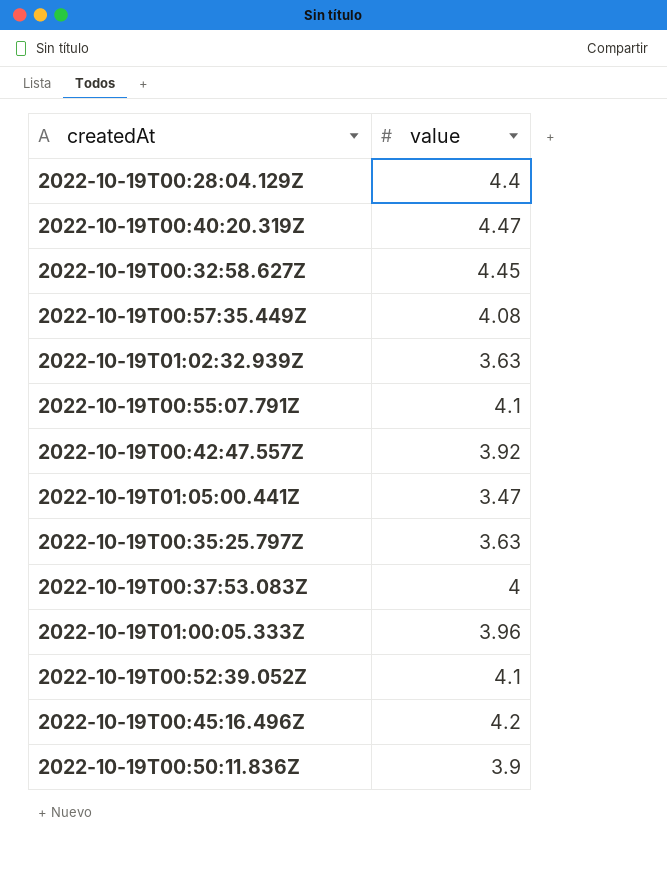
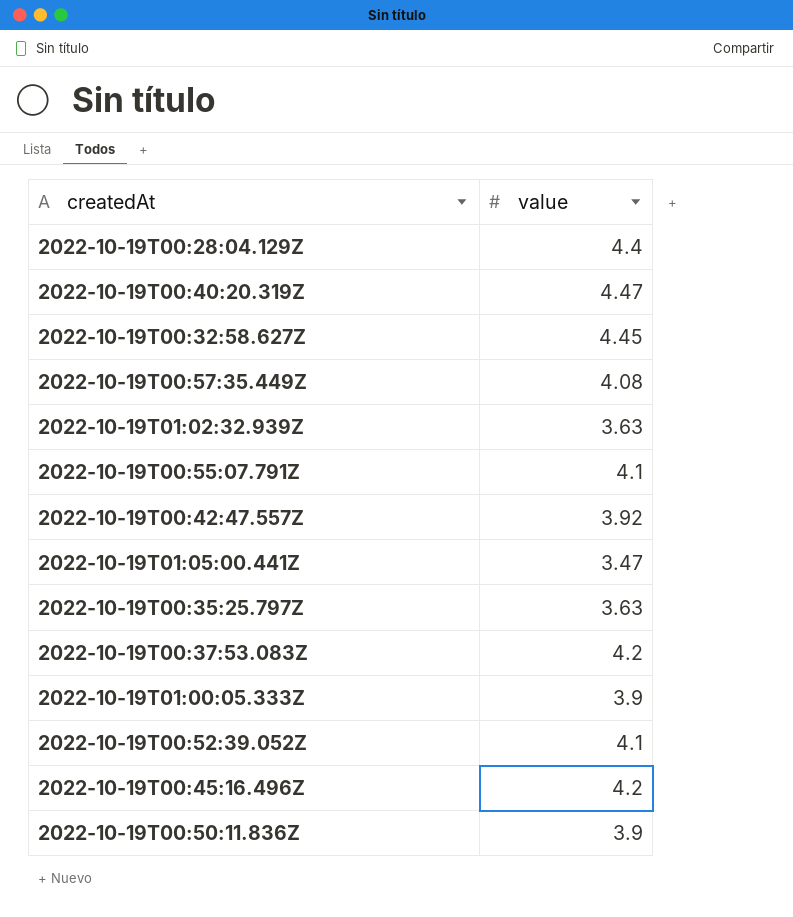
2022-10-19T00:37:53.083Z | value: 4 -> 4.2
2022-10-19T01:00:05.333Z | value: 3.96 -> 3.9

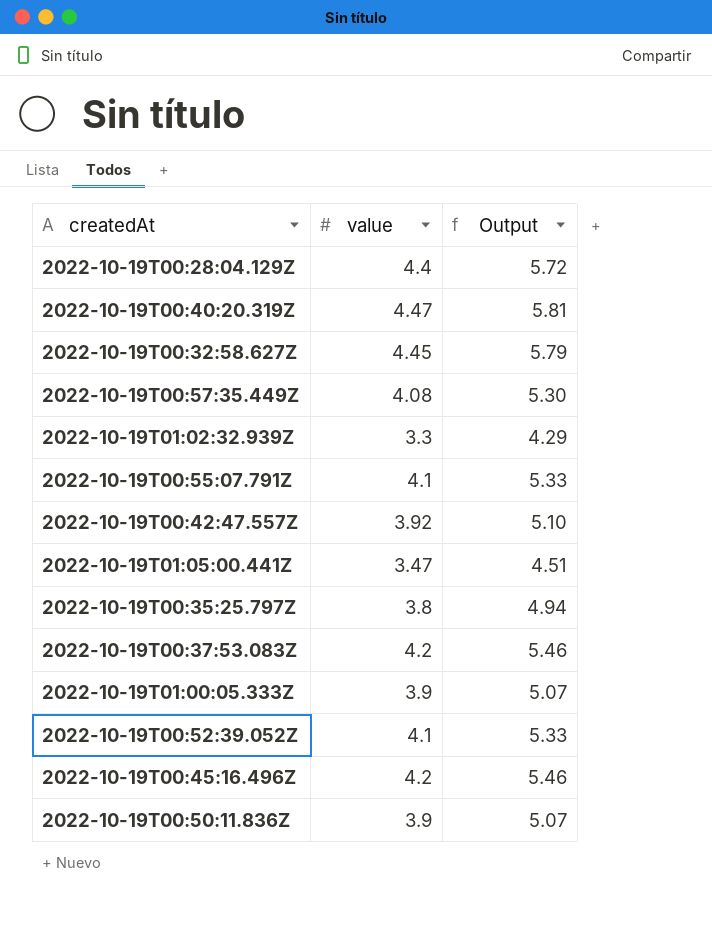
column Output | formula: none -> [value] * 1.3
2022-10-19T01:02:32.939Z | value: 3.63 -> 3.3
2022-10-19T00:35:25.797Z | value: 3.63 -> 3.8

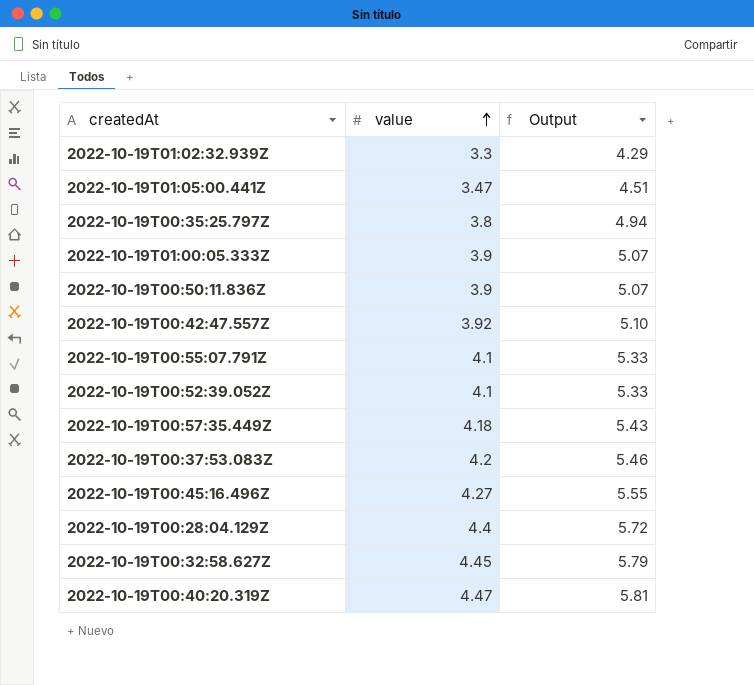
row order: none -> value ascending
2022-10-19T00:57:35.449Z | value: 4.08 -> 4.18
2022-10-19T00:57:35.449Z | Output: 5.30 -> 5.43
2022-10-19T00:45:16.496Z | value: 4.2 -> 4.27
2022-10-19T00:45:16.496Z | Output: 5.46 -> 5.55

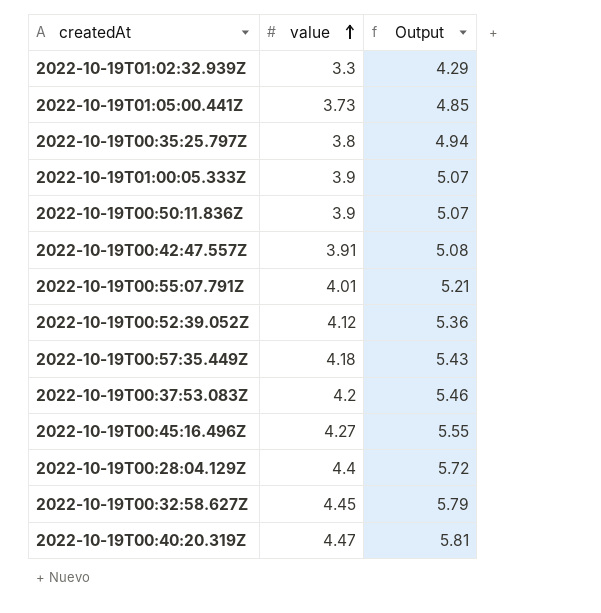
2022-10-19T01:05:00.441Z | value: 3.47 -> 3.73
2022-10-19T01:05:00.441Z | Output: 4.51 -> 4.85
2022-10-19T00:42:47.557Z | value: 3.92 -> 3.91
2022-10-19T00:42:47.557Z | Output: 5.10 -> 5.08
2022-10-19T00:55:07.791Z | value: 4.1 -> 4.01
2022-10-19T00:55:07.791Z | Output: 5.33 -> 5.21
2022-10-19T00:52:39.052Z | value: 4.1 -> 4.12
2022-10-19T00:52:39.052Z | Output: 5.33 -> 5.36

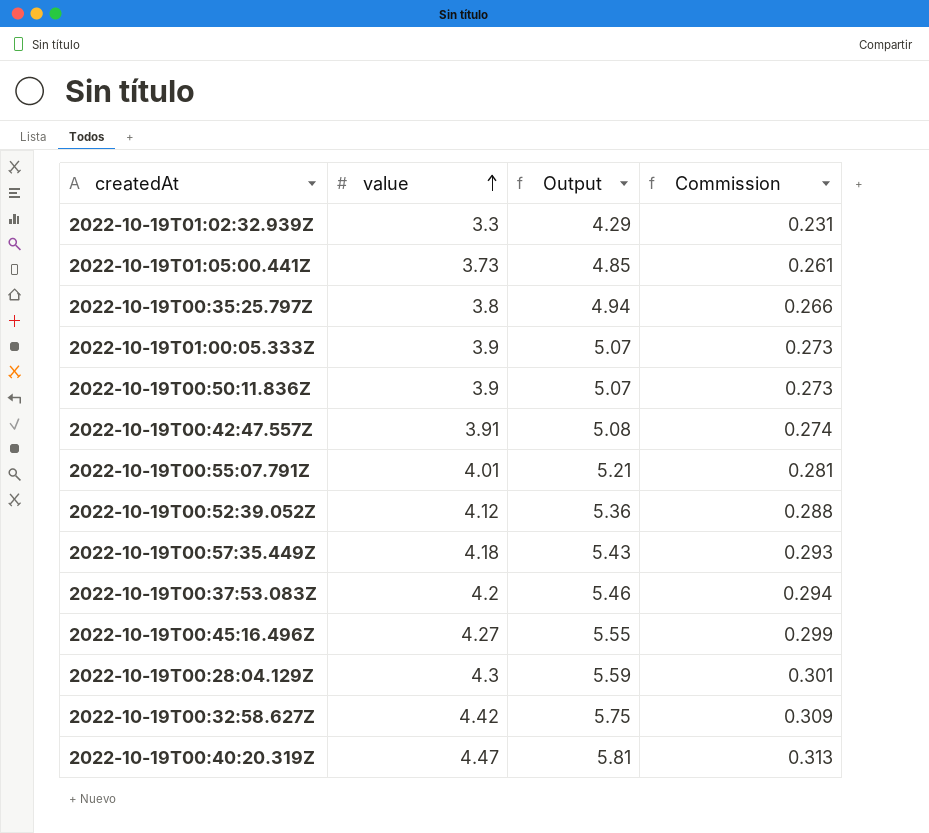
column Commission | formula: none -> [value] * 0.07
2022-10-19T00:28:04.129Z | value: 4.4 -> 4.3
2022-10-19T00:28:04.129Z | Output: 5.72 -> 5.59
2022-10-19T00:32:58.627Z | value: 4.45 -> 4.42
2022-10-19T00:32:58.627Z | Output: 5.79 -> 5.75

